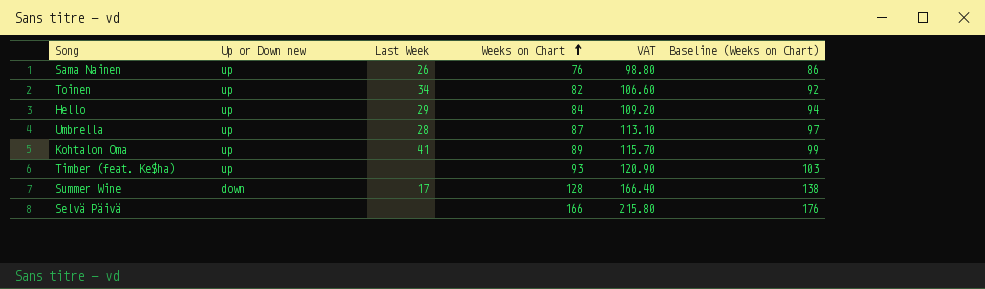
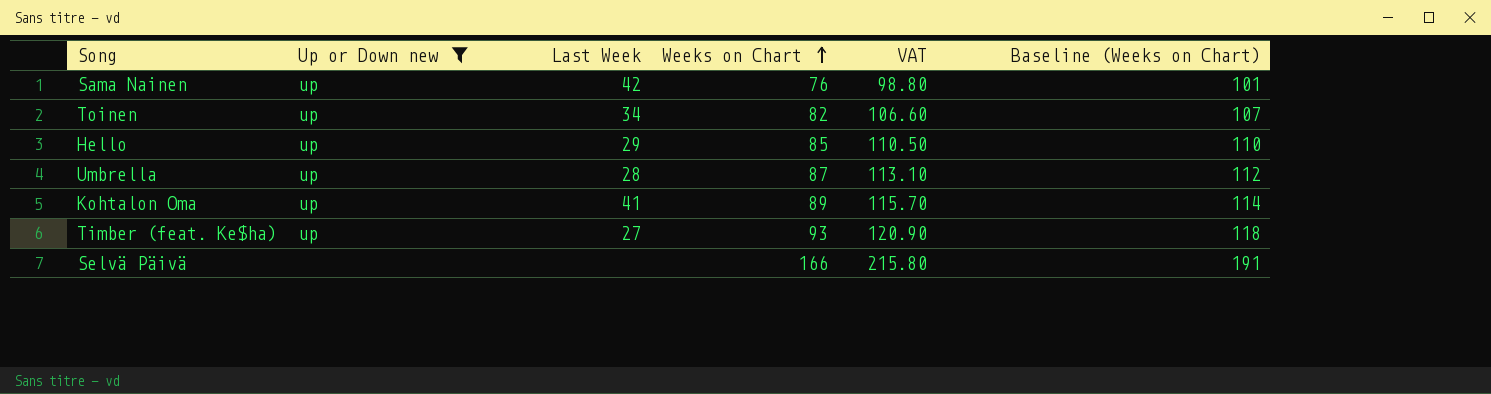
filter: none -> Up or Down new != down
column Baseline (Weeks on Chart) | formula: [Weeks on Chart] + 10 -> [Weeks on Chart] + 25
Sama Nainen | Last Week: 26 -> 42
Hello | Weeks on Chart: 84 -> 85
Hello | VAT: 109.20 -> 110.50
Timber (feat. Ke$ha) | Last Week: none -> 27

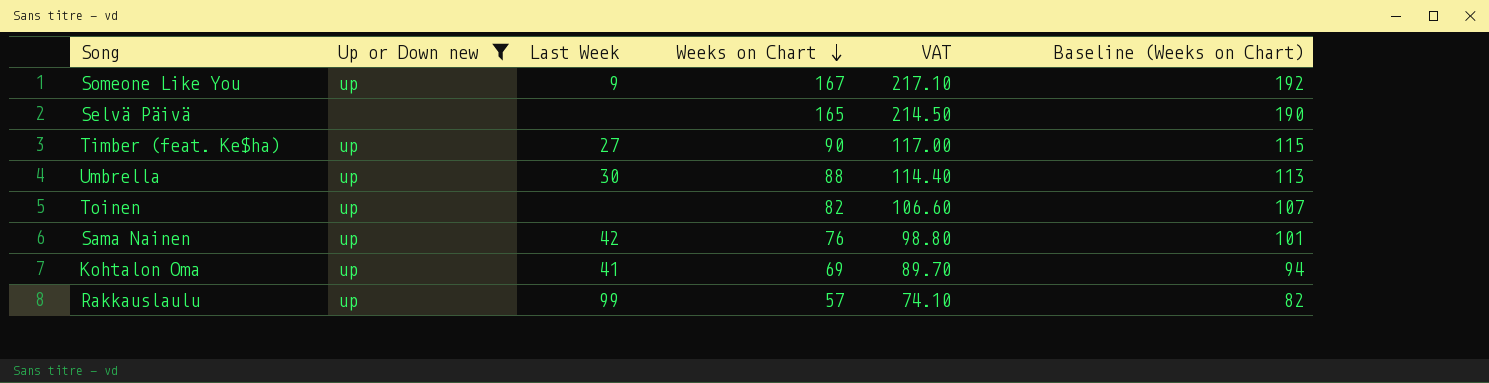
row order: Weeks on Chart ascending -> Weeks on Chart descending
row Hello: up | 29 | 85 | 110.50 | 110 -> none
row Someone Like You: none -> up | 9 | 167 | 217.10 | 192
Selvä Päivä | Weeks on Chart: 166 -> 165
Selvä Päivä | VAT: 215.80 -> 214.50
Selvä Päivä | Baseline (Weeks on Chart): 191 -> 190
Timber (feat. Ke$ha) | Weeks on Chart: 93 -> 90
Timber (feat. Ke$ha) | VAT: 120.90 -> 117.00
Timber (feat. Ke$ha) | Baseline (Weeks on Chart): 118 -> 115
Umbrella | Last Week: 28 -> 30
Umbrella | Weeks on Chart: 87 -> 88
Umbrella | VAT: 113.10 -> 114.40
Umbrella | Baseline (Weeks on Chart): 112 -> 113
Toinen | Last Week: 34 -> none
Kohtalon Oma | Weeks on Chart: 89 -> 69
Kohtalon Oma | VAT: 115.70 -> 89.70
Kohtalon Oma | Baseline (Weeks on Chart): 114 -> 94
row Rakkauslaulu: none -> up | 99 | 57 | 74.10 | 82

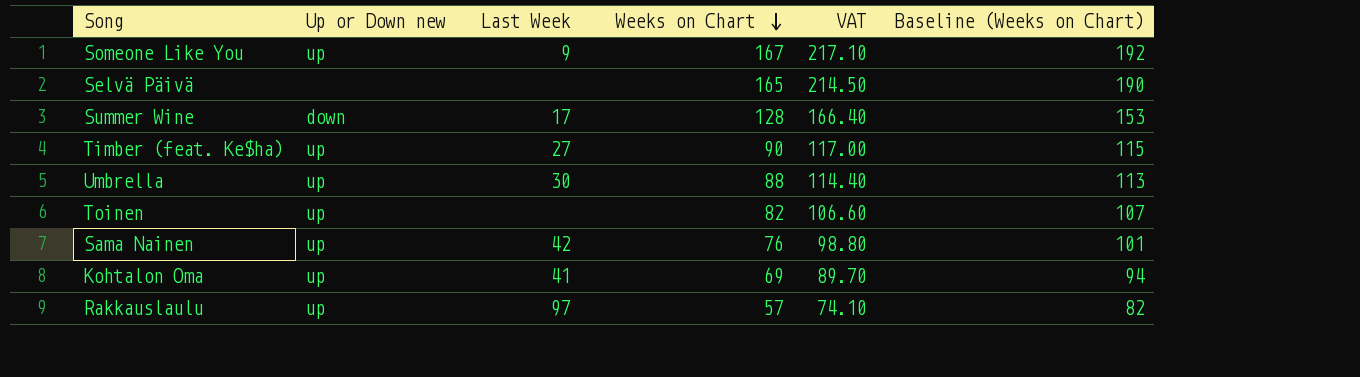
filter: Up or Down new != down -> none
Rakkauslaulu | Last Week: 99 -> 97

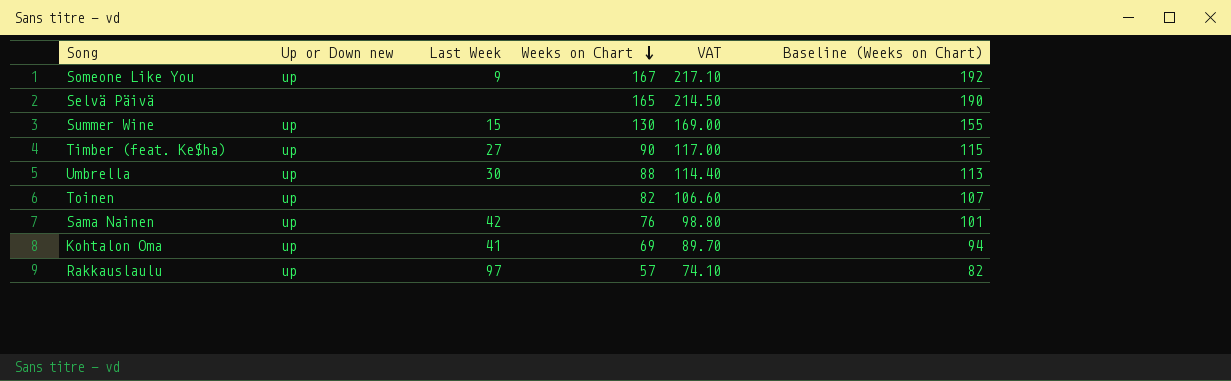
Summer Wine | Up or Down new: down -> up
Summer Wine | Last Week: 17 -> 15
Summer Wine | Weeks on Chart: 128 -> 130
Summer Wine | VAT: 166.40 -> 169.00
Summer Wine | Baseline (Weeks on Chart): 153 -> 155

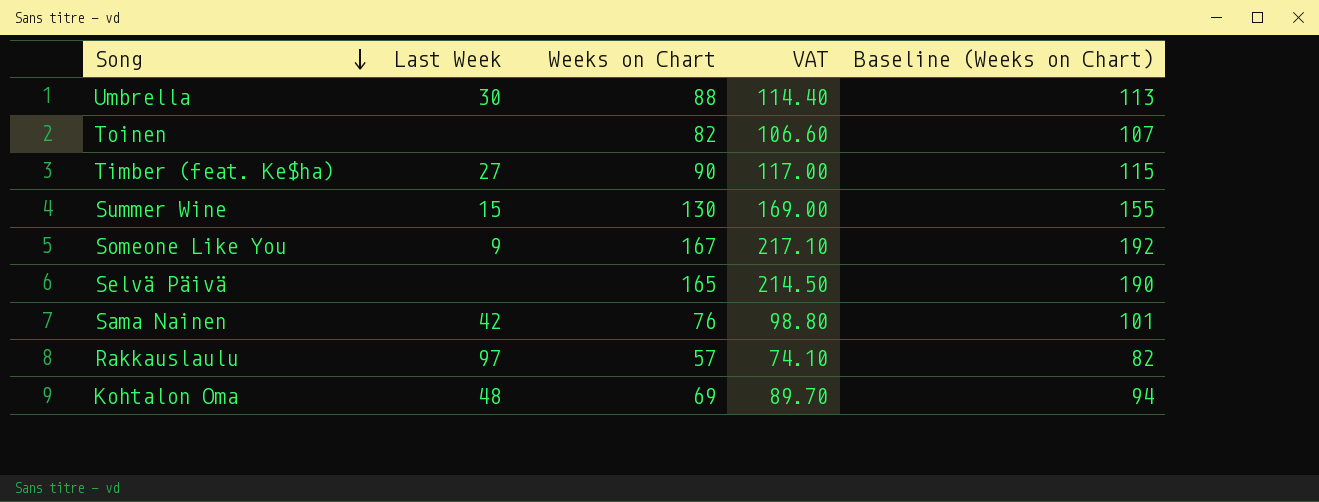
row order: Weeks on Chart descending -> Song descending
column Up or Down new | position: 2 -> none
Kohtalon Oma | Last Week: 41 -> 48

